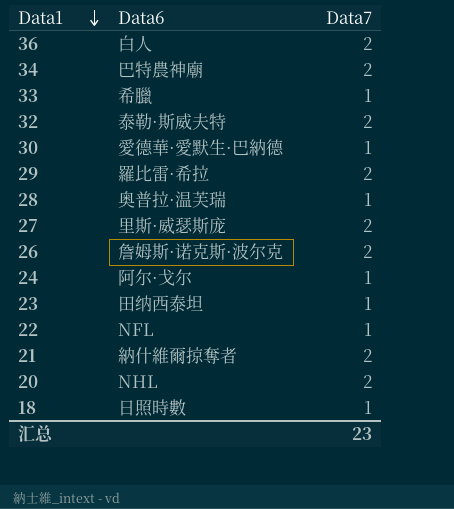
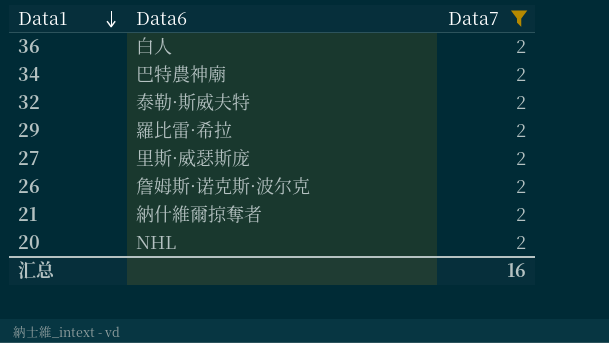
filter: none -> Data7 = 2
汇总 | Data7: 23 -> 16

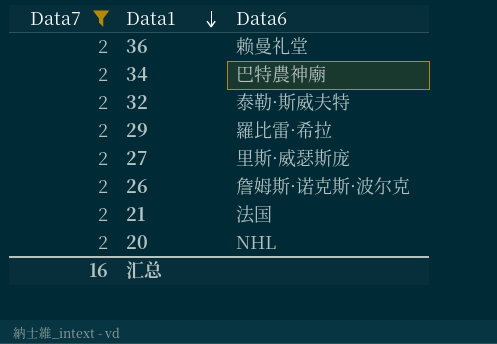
column Data7 | position: 3 -> 1
36 | Data6: 白人 -> 赖曼礼堂
21 | Data6: 納什維爾掠奪者 -> 法国

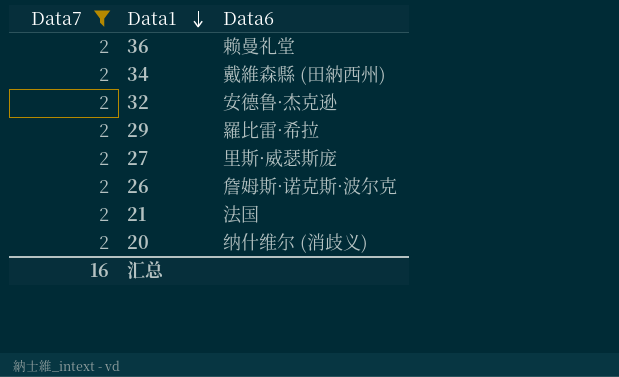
34 | Data6: 巴特農神廟 -> 戴維森縣 (田納西州)
32 | Data6: 泰勒·斯威夫特 -> 安德鲁·杰克逊
20 | Data6: NHL -> 纳什维尔 (消歧义)

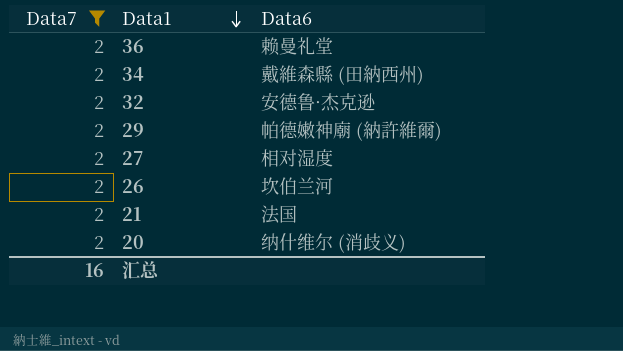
29 | Data6: 羅比雷·希拉 -> 帕德嫩神廟 (納許維爾)
27 | Data6: 里斯·威瑟斯庞 -> 相对湿度
26 | Data6: 詹姆斯·诺克斯·波尔克 -> 坎伯兰河

